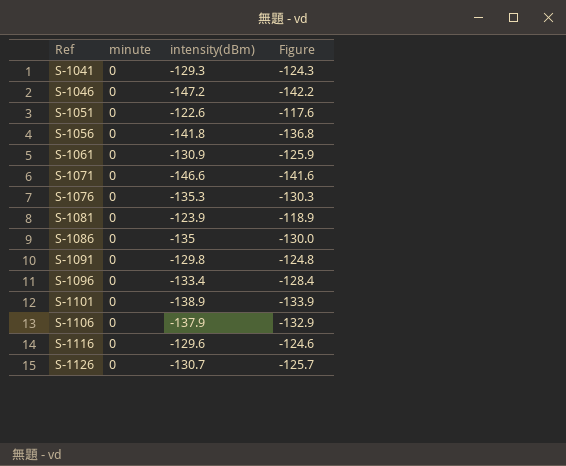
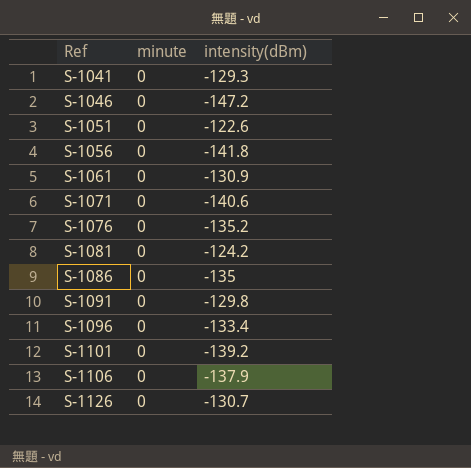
column Figure | formula: [intensity(dBm)] + 5 -> none
row S-1116: 0 | -129.6 | -124.6 -> none
S-1071 | intensity(dBm): -146.6 -> -140.6
S-1076 | intensity(dBm): -135.3 -> -135.2
S-1081 | intensity(dBm): -123.9 -> -124.2
S-1101 | intensity(dBm): -138.9 -> -139.2

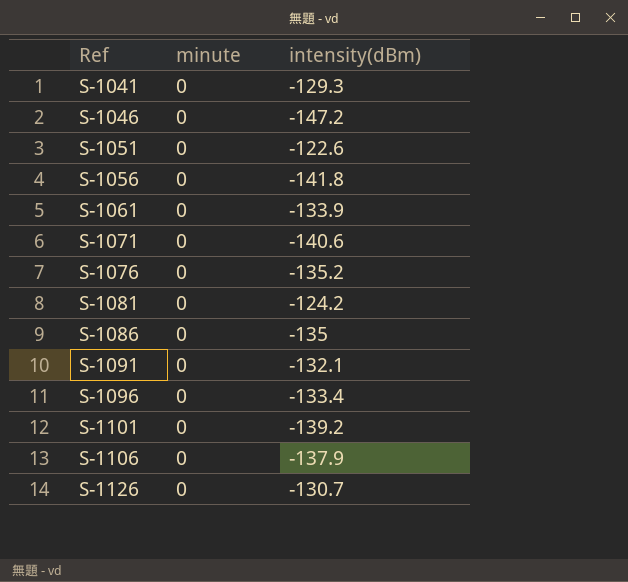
S-1061 | intensity(dBm): -130.9 -> -133.9
S-1091 | intensity(dBm): -129.8 -> -132.1

